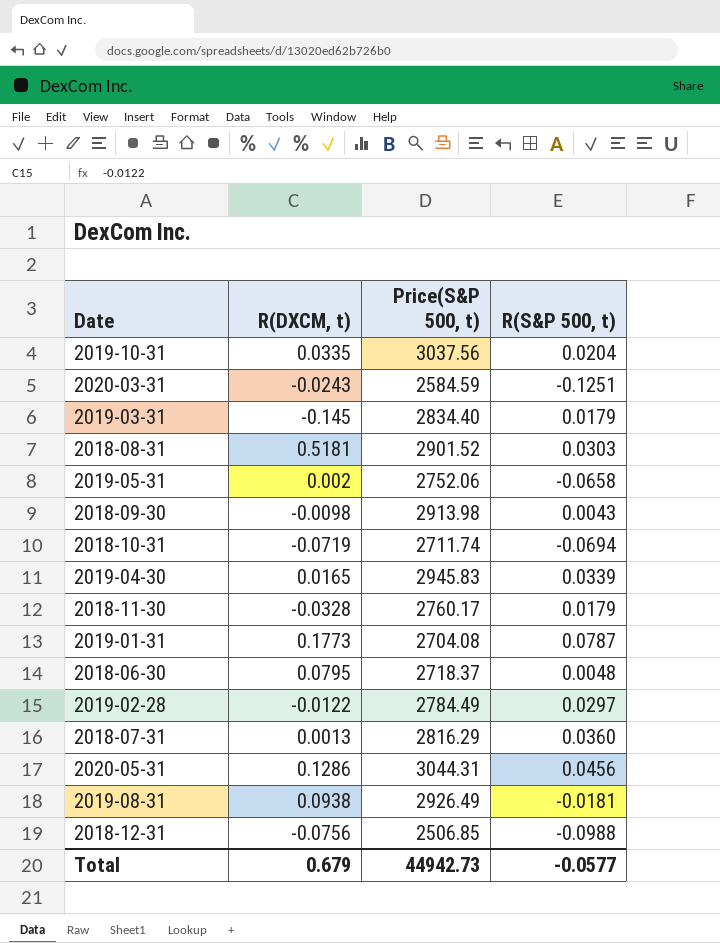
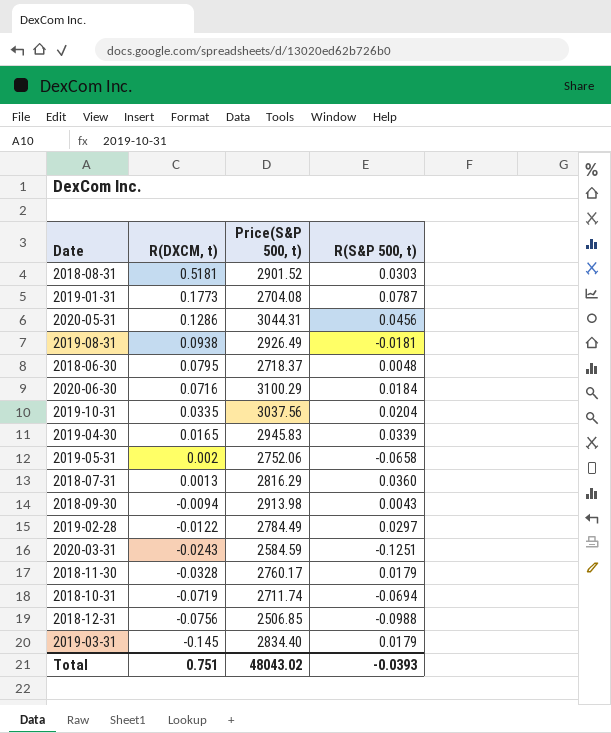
row order: none -> R(DXCM, t) descending
row 2020-06-30: none -> 0.0716 | 3100.29 | 0.0184
2018-09-30 | R(DXCM, t): -0.0098 -> -0.0094
Total | R(DXCM, t): 0.679 -> 0.751
Total | Price(S&P 500, t): 44942.73 -> 48043.02
Total | R(S&P 500, t): -0.0577 -> -0.0393

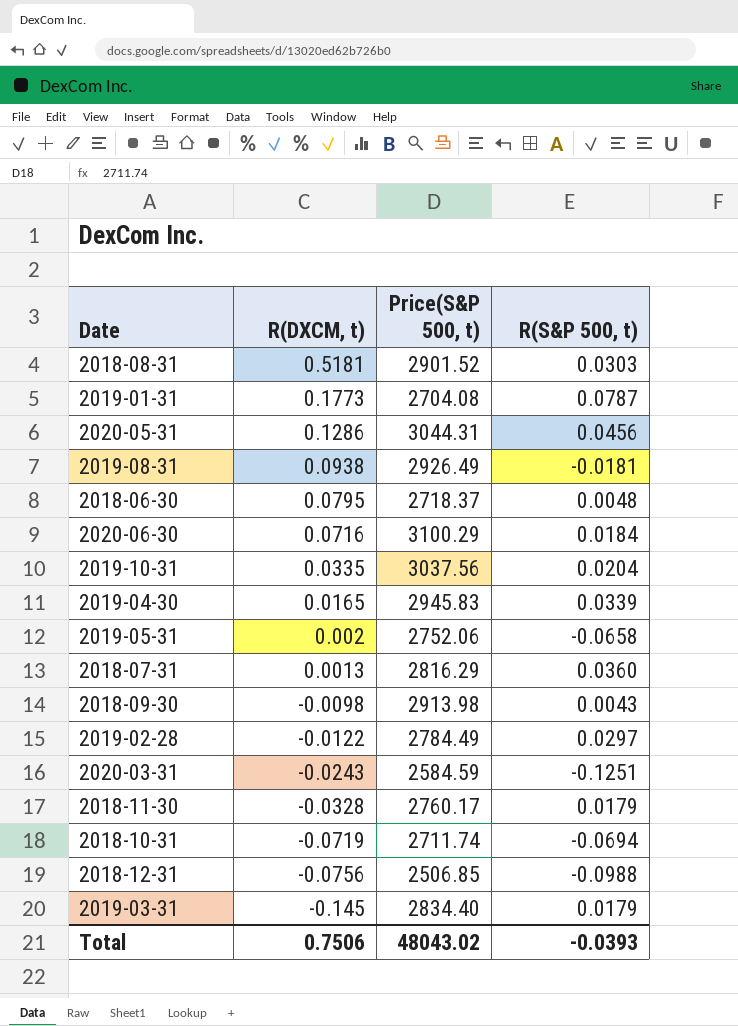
2018-09-30 | R(DXCM, t): -0.0094 -> -0.0098
Total | R(DXCM, t): 0.751 -> 0.7506

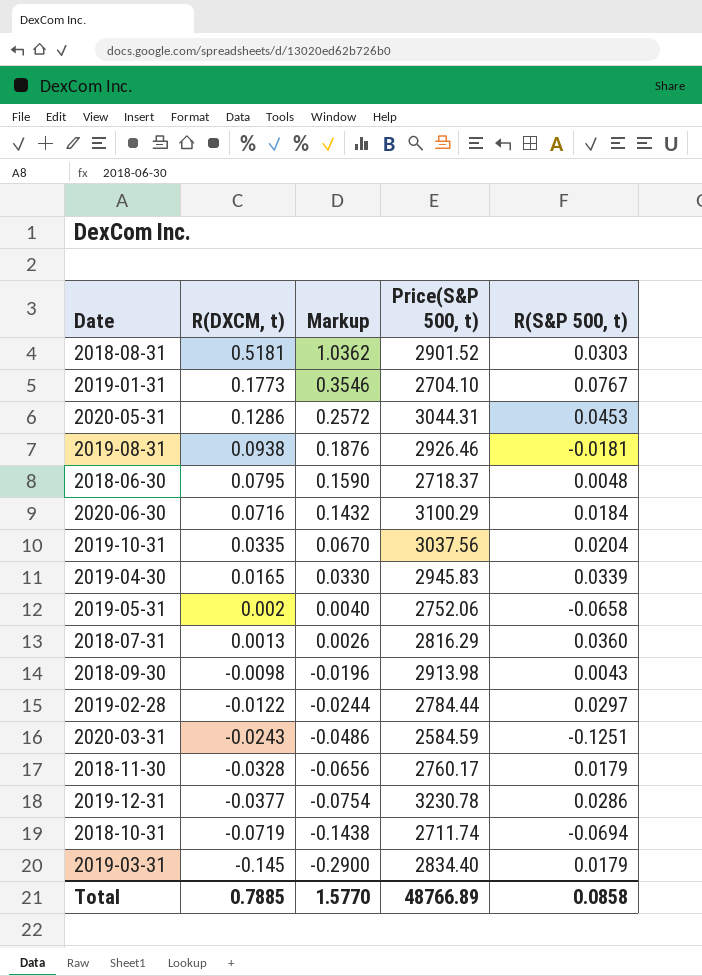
column Markup | formula: none -> [R(DXCM, t)] * 2
row 2018-12-31: -0.0756 | 2506.85 | -0.0988 -> none
2019-01-31 | Price(S&P 500, t): 2704.08 -> 2704.10
2019-01-31 | R(S&P 500, t): 0.0787 -> 0.0767
2020-05-31 | R(S&P 500, t): 0.0456 -> 0.0453
2019-08-31 | Price(S&P 500, t): 2926.49 -> 2926.46
2019-02-28 | Price(S&P 500, t): 2784.49 -> 2784.44
row 2019-12-31: none -> -0.0377 | -0.0754 | 3230.78 | 0.0286
Total | R(DXCM, t): 0.7506 -> 0.7885
Total | Price(S&P 500, t): 48043.02 -> 48766.89
Total | R(S&P 500, t): -0.0393 -> 0.0858

